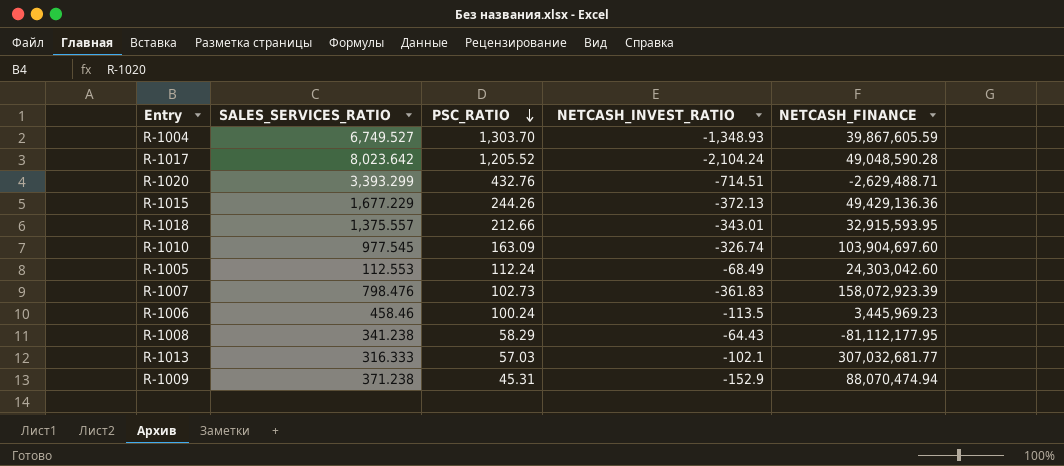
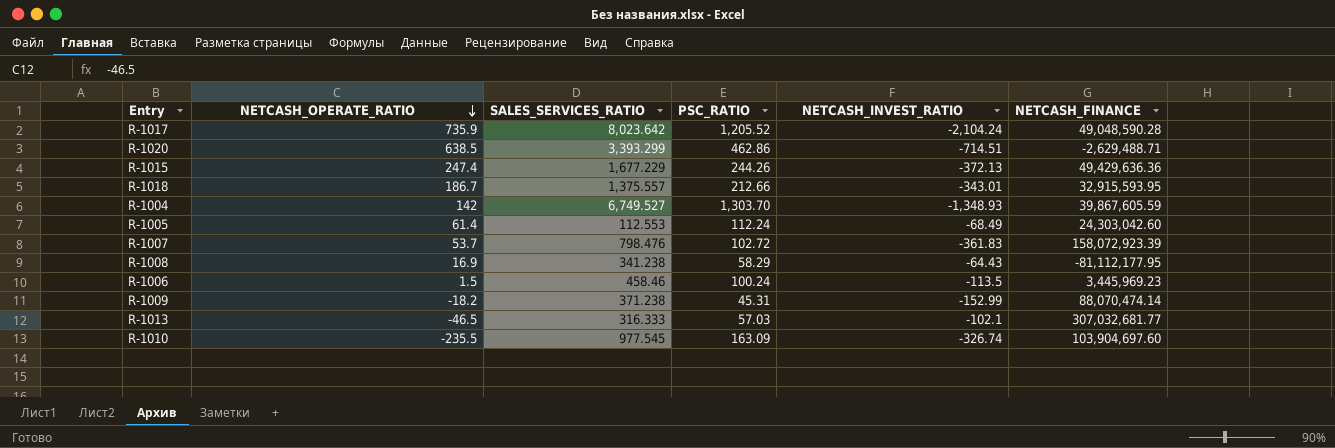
row order: PSC_RATIO descending -> NETCASH_OPERATE_RATIO descending
column NETCASH_OPERATE_RATIO | position: none -> 2
R-1020 | PSC_RATIO: 432.76 -> 462.86
R-1015 | NETCASH_FINANCE: 49,429,136.36 -> 49,429,636.36
R-1007 | PSC_RATIO: 102.73 -> 102.72
R-1009 | NETCASH_INVEST_RATIO: -152.9 -> -152.99
R-1009 | NETCASH_FINANCE: 88,070,474.94 -> 88,070,474.14

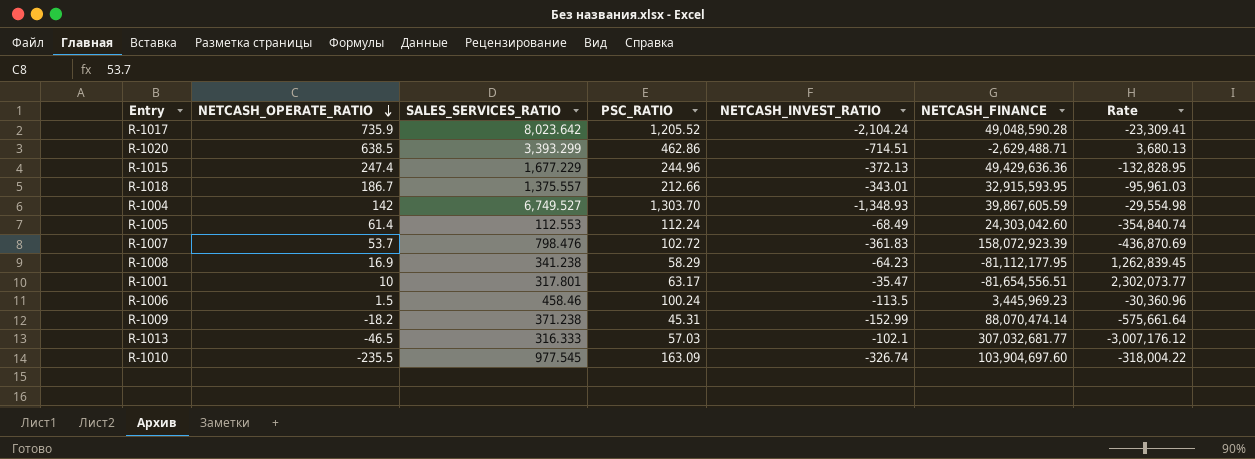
column Rate | formula: none -> [NETCASH_FINANCE] / [NETCASH_INVEST_RATIO]
R-1015 | PSC_RATIO: 244.26 -> 244.96
R-1008 | NETCASH_INVEST_RATIO: -64.43 -> -64.23
row R-1001: none -> 10 | 317.801 | 63.17 | -35.47 | -81,654,556.51 | 2,302,073.77

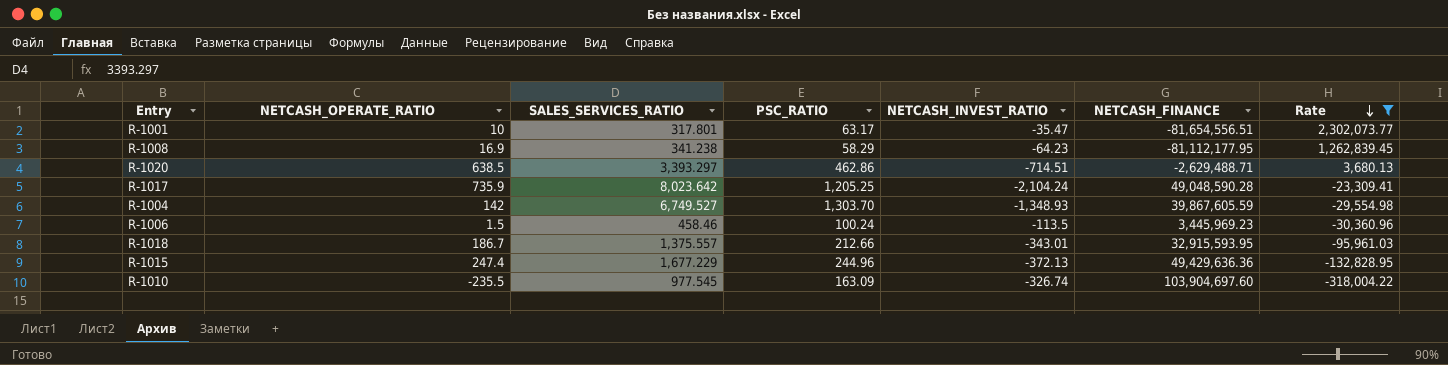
filter: none -> Rate >= -318,004.22
row order: NETCASH_OPERATE_RATIO descending -> Rate descending
R-1020 | SALES_SERVICES_RATIO: 3,393.299 -> 3,393.297
R-1017 | PSC_RATIO: 1,205.52 -> 1,205.25

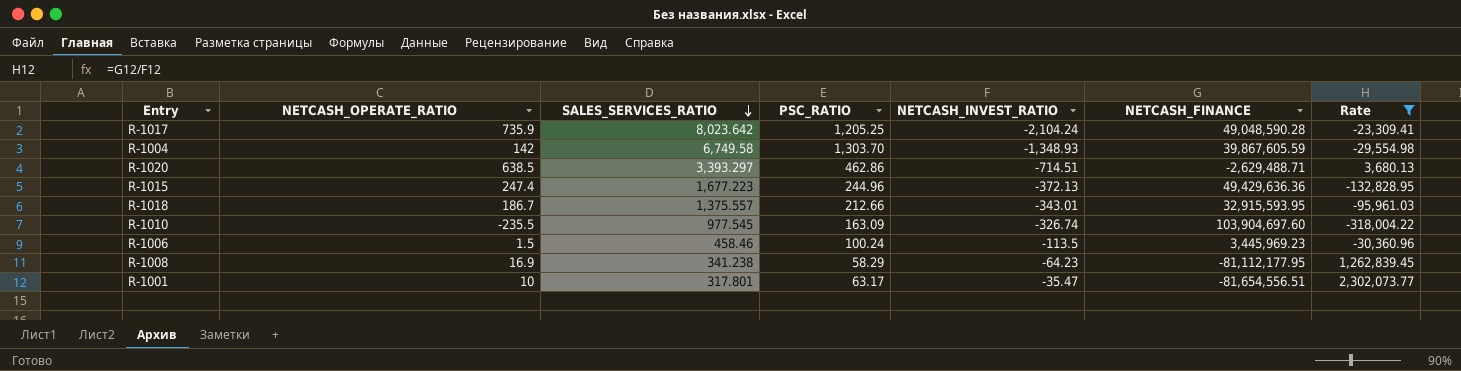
row order: Rate descending -> SALES_SERVICES_RATIO descending
R-1004 | SALES_SERVICES_RATIO: 6,749.527 -> 6,749.58
R-1015 | SALES_SERVICES_RATIO: 1,677.229 -> 1,677.223

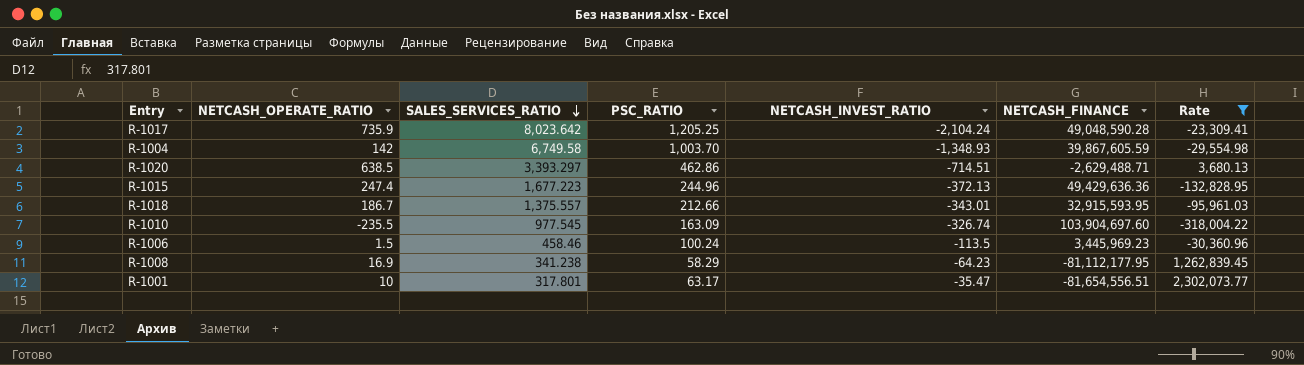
R-1004 | PSC_RATIO: 1,303.70 -> 1,003.70

